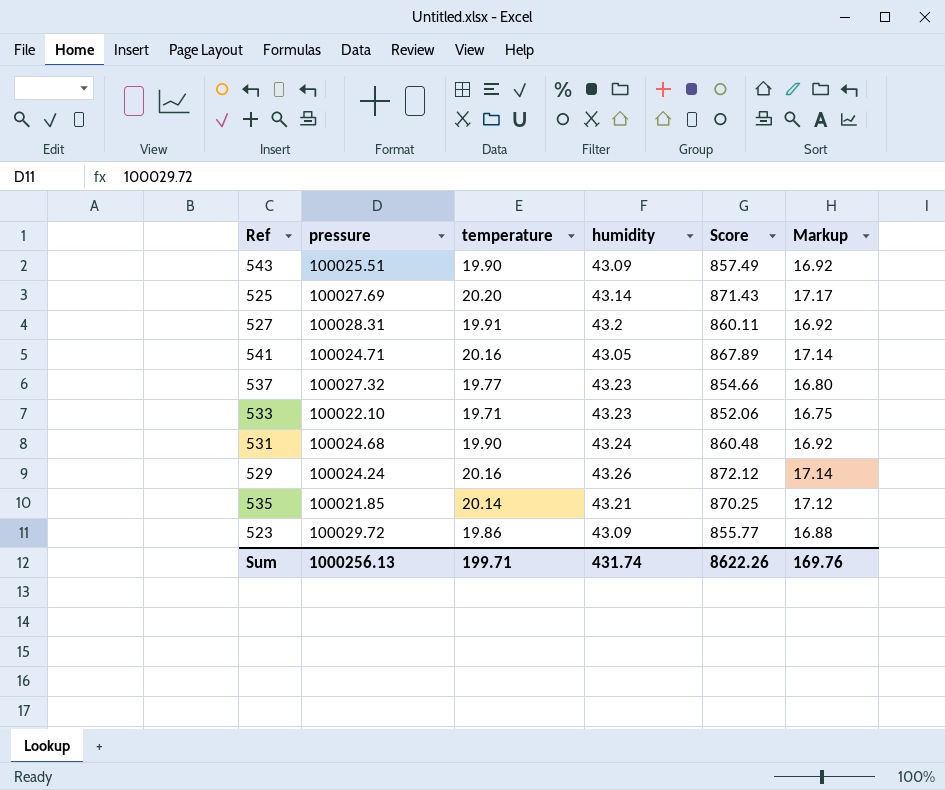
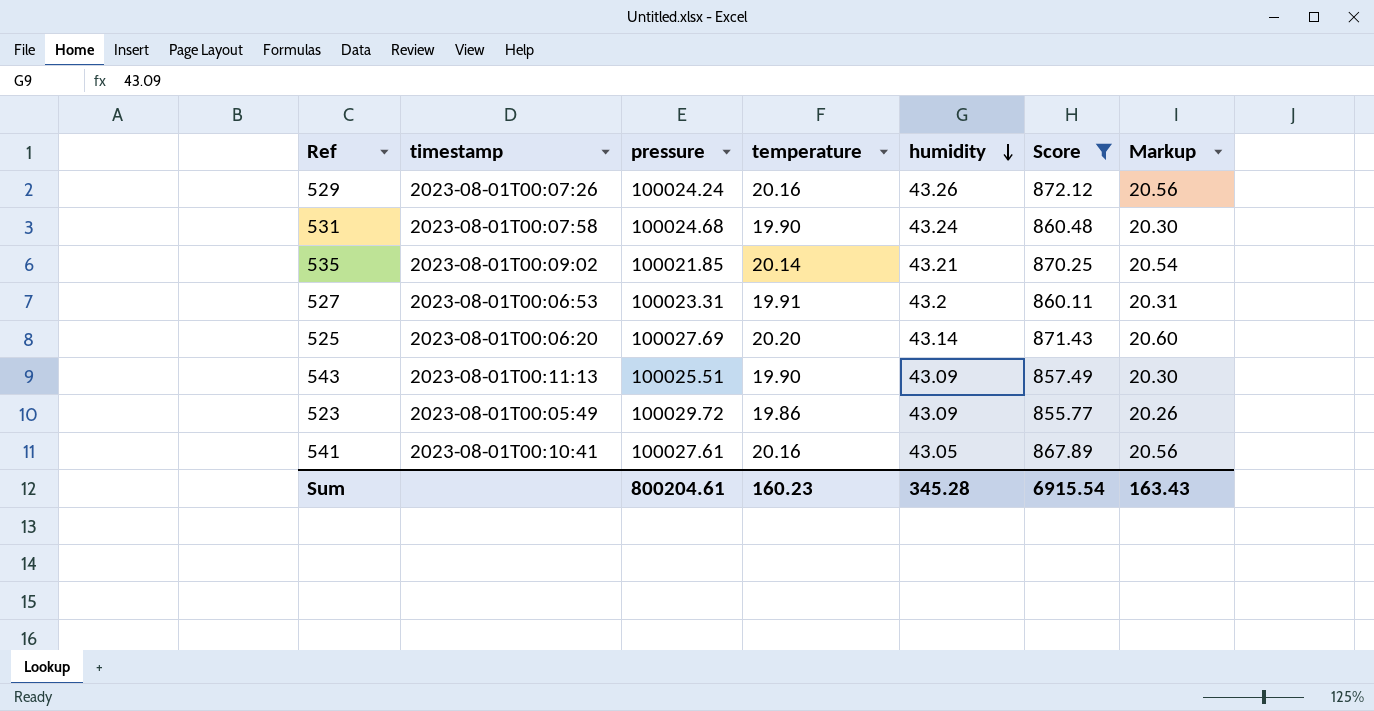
filter: none -> Score >= 855.77
row order: none -> humidity descending
column timestamp | position: none -> 2
column Markup | formula: [temperature] * 0.85 -> [temperature] * 1.02
527 | pressure: 100028.31 -> 100023.31
541 | pressure: 100024.71 -> 100027.61
Sum | pressure: 1000256.13 -> 800204.61
Sum | temperature: 199.71 -> 160.23
Sum | humidity: 431.74 -> 345.28
Sum | Score: 8622.26 -> 6915.54
Sum | Markup: 169.76 -> 163.43

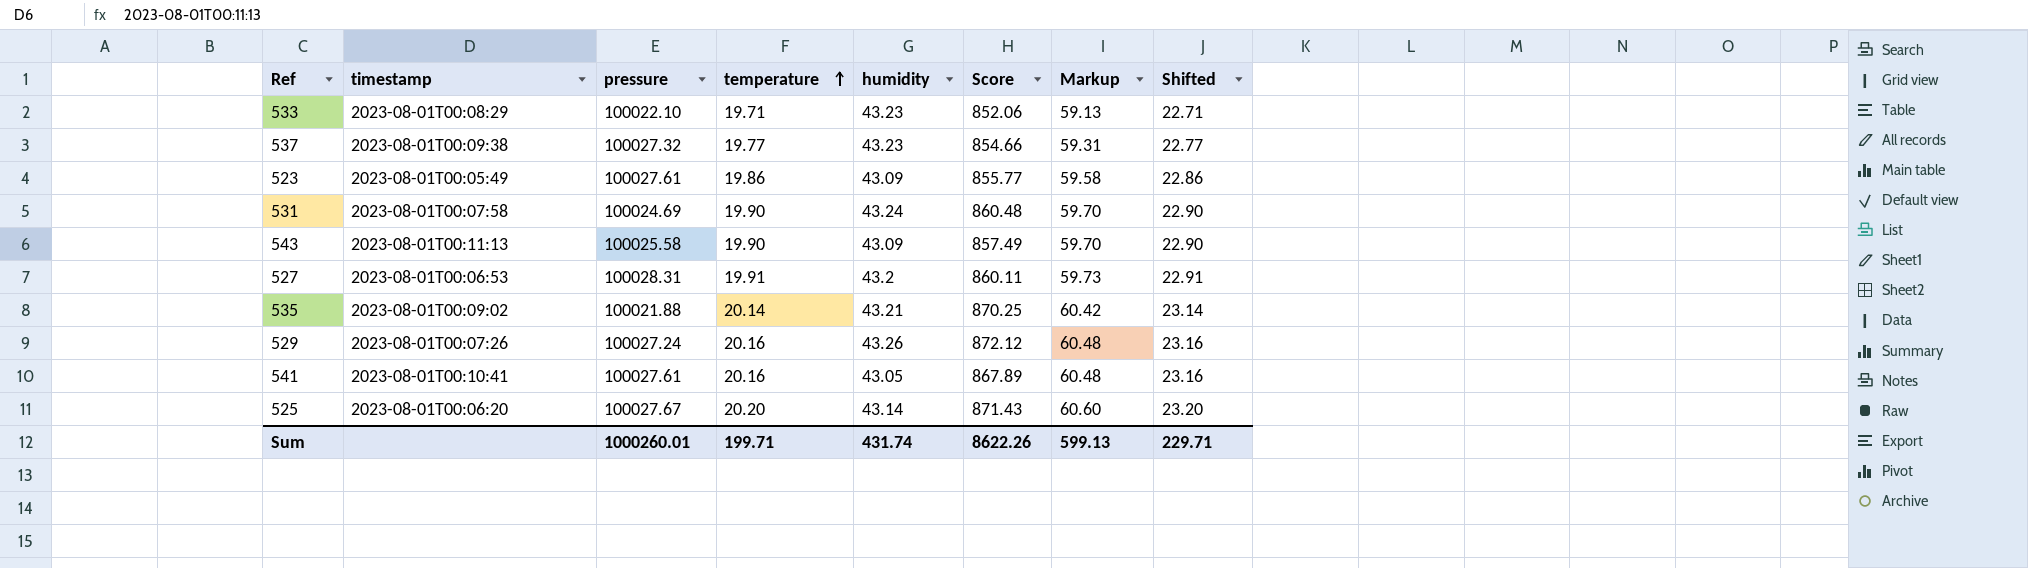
filter: Score >= 855.77 -> none
row order: humidity descending -> temperature ascending
column Markup | formula: [temperature] * 1.02 -> [temperature] * 3
column Shifted | formula: none -> [temperature] + 3
523 | pressure: 100029.72 -> 100027.61
531 | pressure: 100024.68 -> 100024.69
543 | pressure: 100025.51 -> 100025.58
527 | pressure: 100023.31 -> 100028.31
535 | pressure: 100021.85 -> 100021.88
529 | pressure: 100024.24 -> 100027.24
525 | pressure: 100027.69 -> 100027.67
Sum | pressure: 800204.61 -> 1000260.01
Sum | temperature: 160.23 -> 199.71
Sum | humidity: 345.28 -> 431.74
Sum | Score: 6915.54 -> 8622.26
Sum | Markup: 163.43 -> 599.13

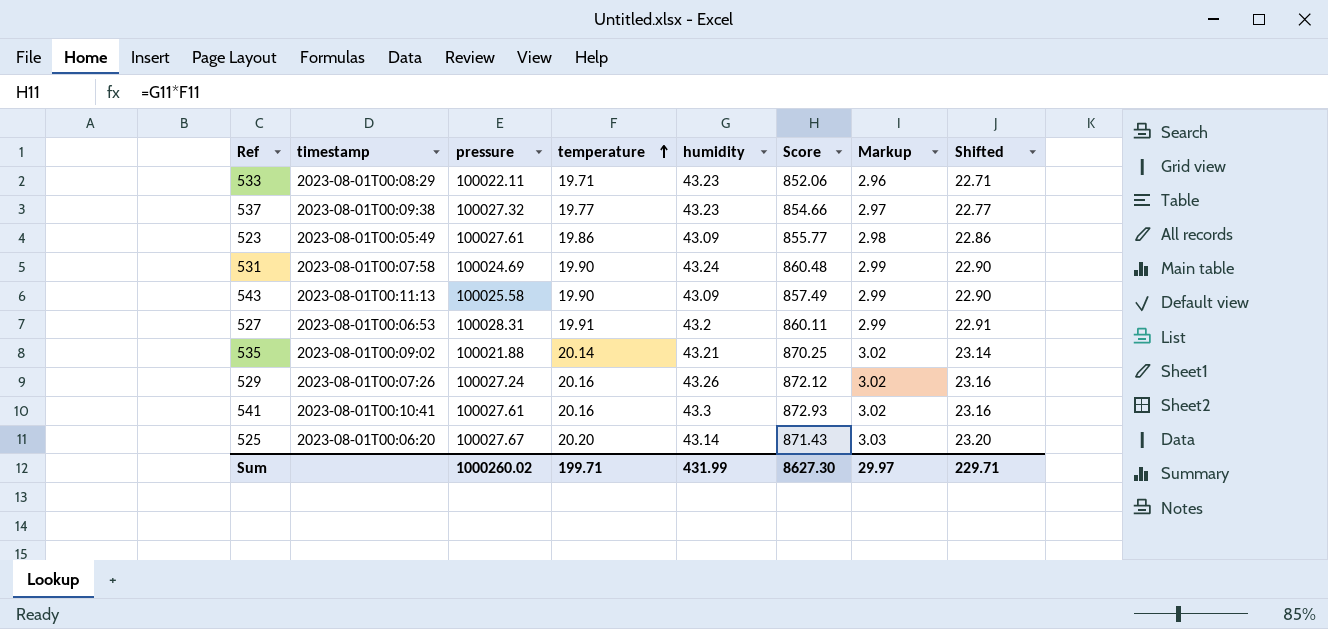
column Markup | formula: [temperature] * 3 -> [temperature] * 0.15
533 | pressure: 100022.10 -> 100022.11
541 | humidity: 43.05 -> 43.3
541 | Score: 867.89 -> 872.93
Sum | pressure: 1000260.01 -> 1000260.02
Sum | humidity: 431.74 -> 431.99
Sum | Score: 8622.26 -> 8627.30
Sum | Markup: 599.13 -> 29.97

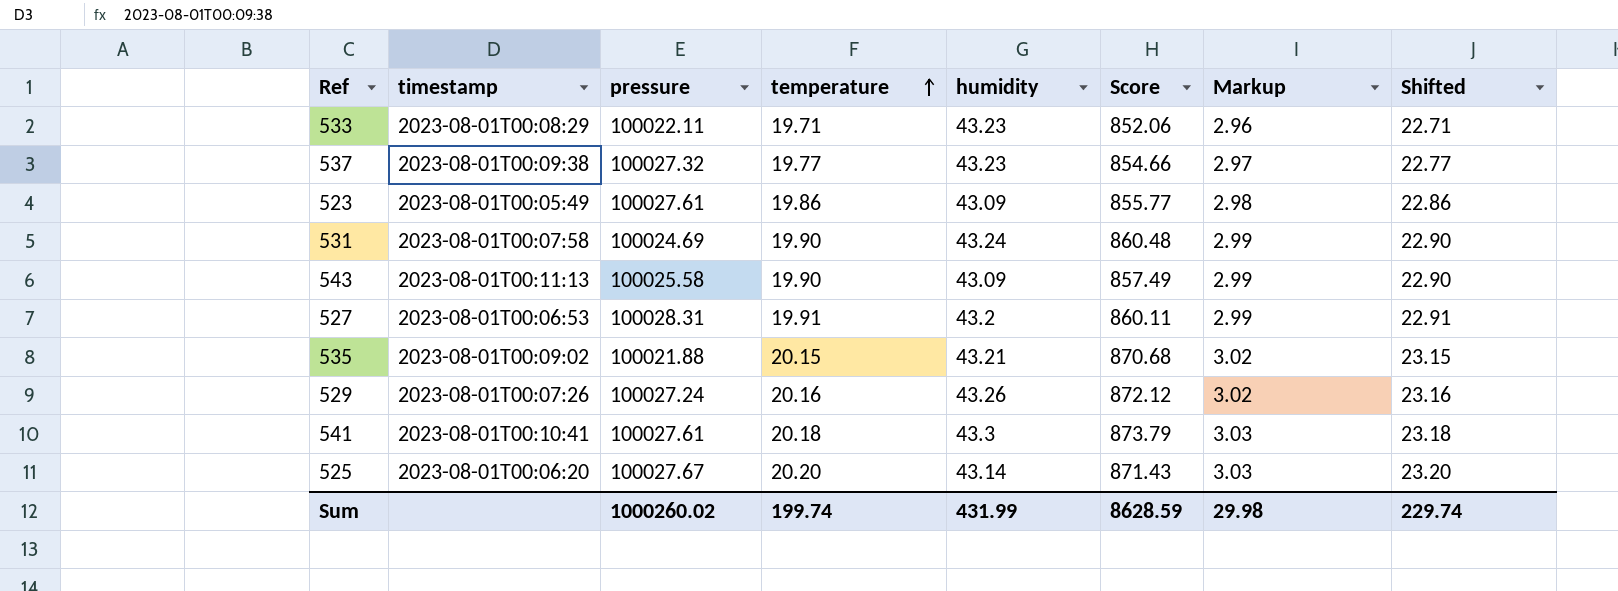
535 | temperature: 20.14 -> 20.15
535 | Score: 870.25 -> 870.68
535 | Shifted: 23.14 -> 23.15
541 | temperature: 20.16 -> 20.18
541 | Score: 872.93 -> 873.79
541 | Markup: 3.02 -> 3.03
541 | Shifted: 23.16 -> 23.18
Sum | temperature: 199.71 -> 199.74
Sum | Score: 8627.30 -> 8628.59
Sum | Markup: 29.97 -> 29.98
Sum | Shifted: 229.71 -> 229.74

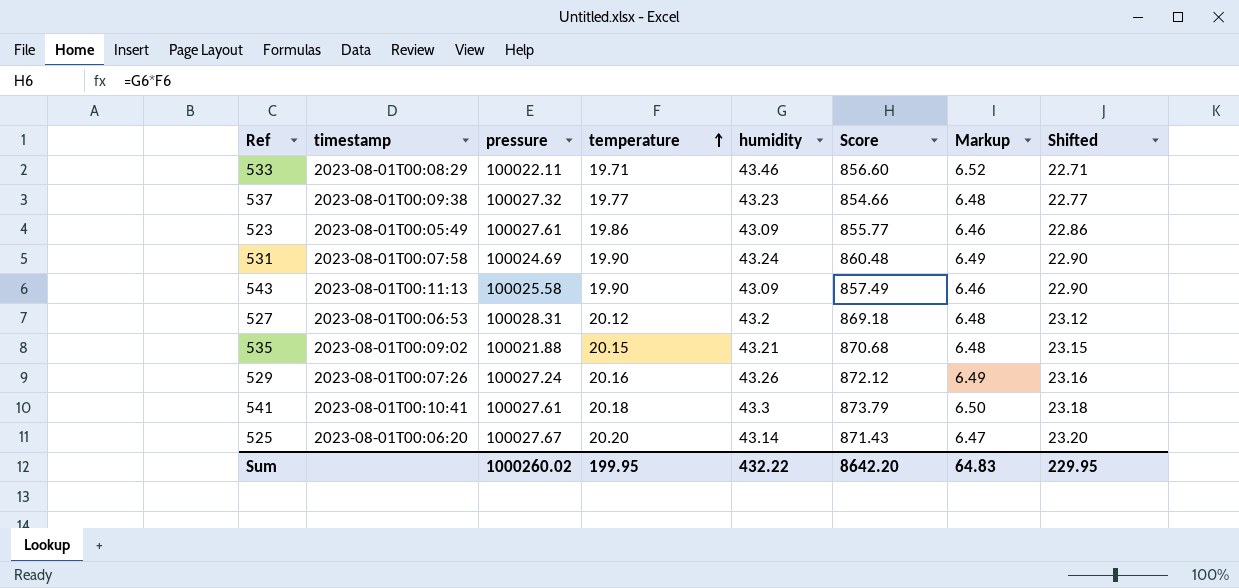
column Markup | formula: [temperature] * 0.15 -> [humidity] * 0.15
533 | humidity: 43.23 -> 43.46
533 | Score: 852.06 -> 856.60
527 | temperature: 19.91 -> 20.12
527 | Score: 860.11 -> 869.18
527 | Shifted: 22.91 -> 23.12
Sum | temperature: 199.74 -> 199.95
Sum | humidity: 431.99 -> 432.22
Sum | Score: 8628.59 -> 8642.20
Sum | Markup: 29.98 -> 64.83
Sum | Shifted: 229.74 -> 229.95

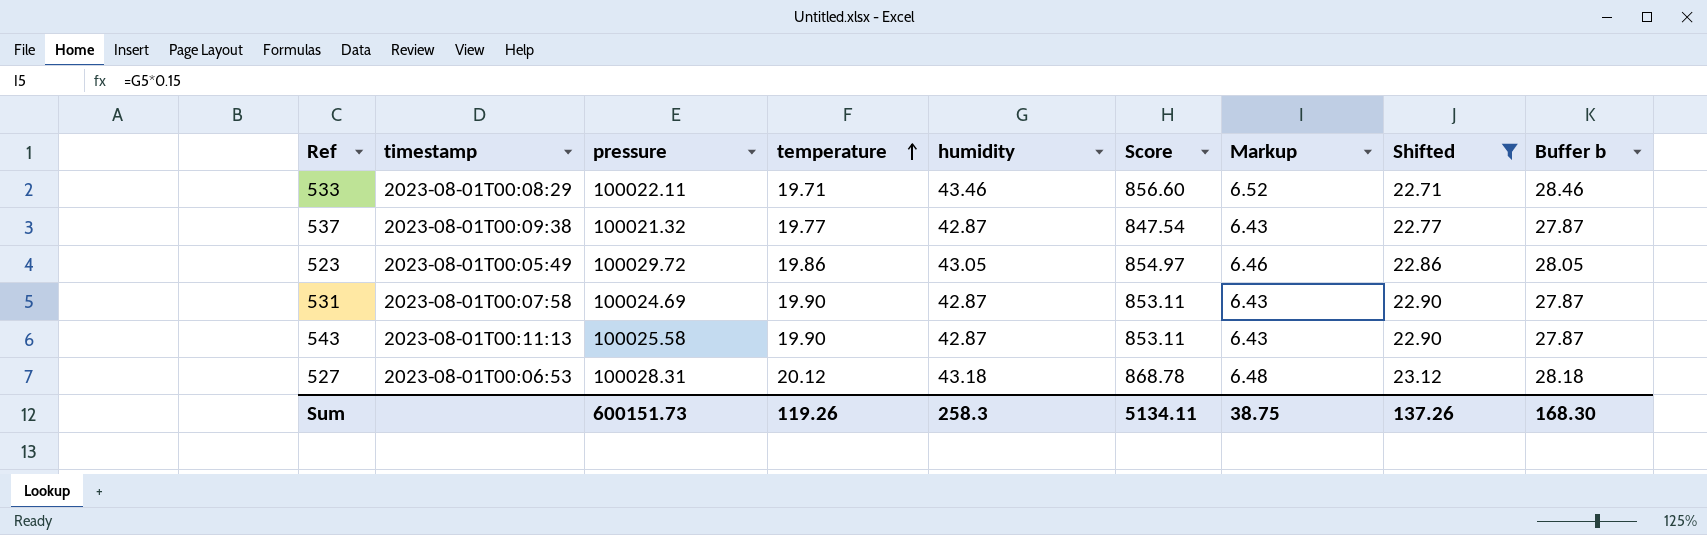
filter: none -> Shifted <= 23.12
column Buffer b | formula: none -> [humidity] - 15
537 | pressure: 100027.32 -> 100021.32
537 | humidity: 43.23 -> 42.87
537 | Score: 854.66 -> 847.54
537 | Markup: 6.48 -> 6.43
523 | pressure: 100027.61 -> 100029.72
523 | humidity: 43.09 -> 43.05
523 | Score: 855.77 -> 854.97
531 | humidity: 43.24 -> 42.87
531 | Score: 860.48 -> 853.11
531 | Markup: 6.49 -> 6.43
543 | humidity: 43.09 -> 42.87
543 | Score: 857.49 -> 853.11
543 | Markup: 6.46 -> 6.43
527 | humidity: 43.2 -> 43.18
527 | Score: 869.18 -> 868.78
Sum | pressure: 1000260.02 -> 600151.73
Sum | temperature: 199.95 -> 119.26
Sum | humidity: 432.22 -> 258.3
Sum | Score: 8642.20 -> 5134.11
Sum | Markup: 64.83 -> 38.75
Sum | Shifted: 229.95 -> 137.26

